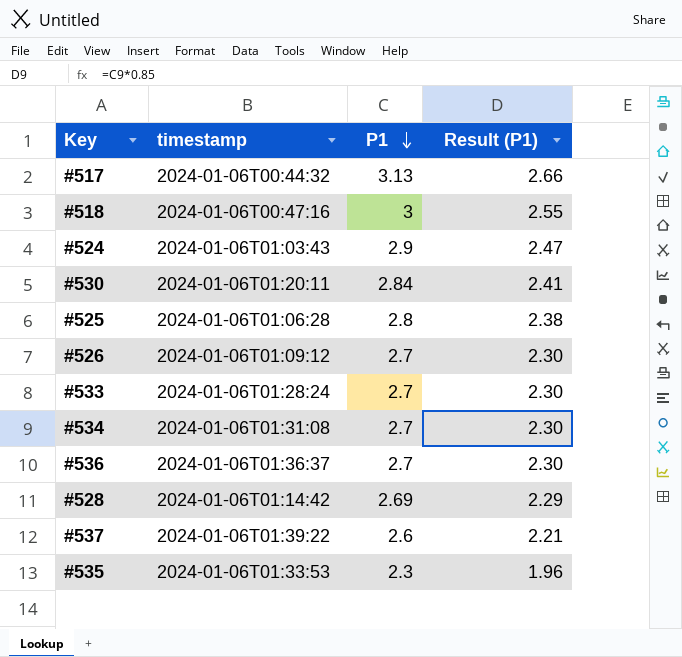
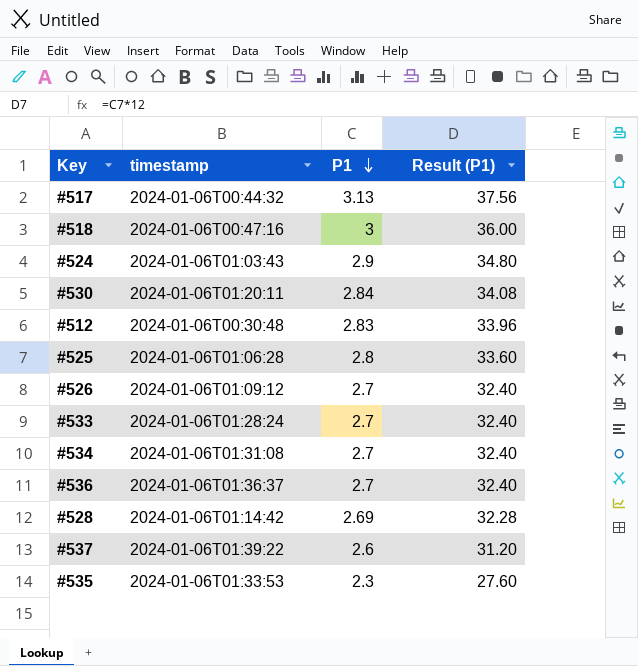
column Result (P1) | formula: [P1] * 0.85 -> [P1] * 12
row #512: none -> 2024-01-06T00:30:48 | 2.83 | 33.96

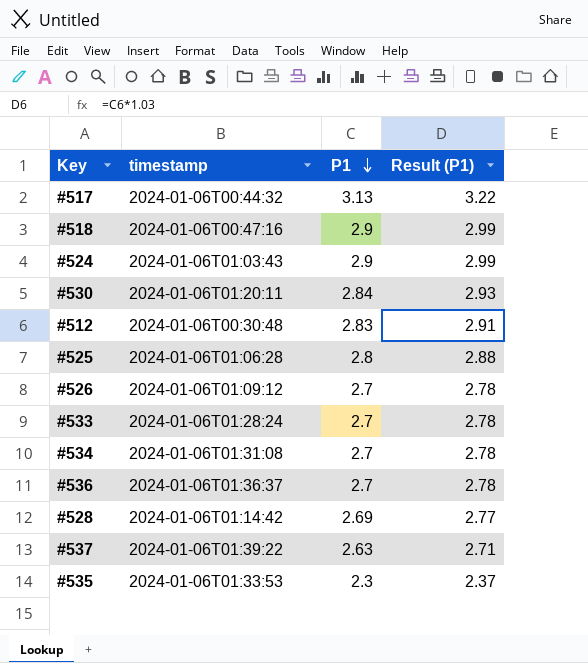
column Result (P1) | formula: [P1] * 12 -> [P1] * 1.03
#518 | P1: 3 -> 2.9
#537 | P1: 2.6 -> 2.63

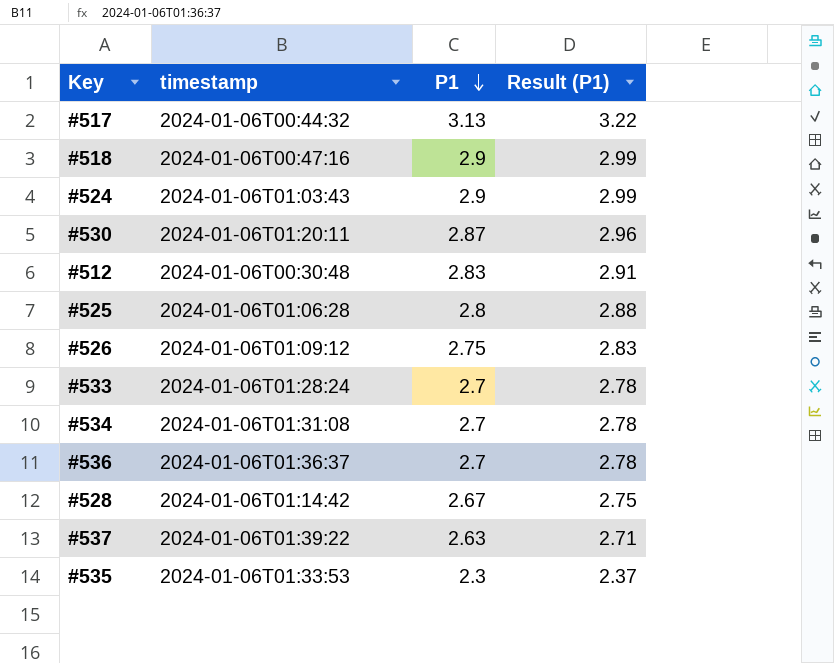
#530 | P1: 2.84 -> 2.87
#530 | Result (P1): 2.93 -> 2.96
#526 | P1: 2.7 -> 2.75
#526 | Result (P1): 2.78 -> 2.83
#528 | P1: 2.69 -> 2.67
#528 | Result (P1): 2.77 -> 2.75

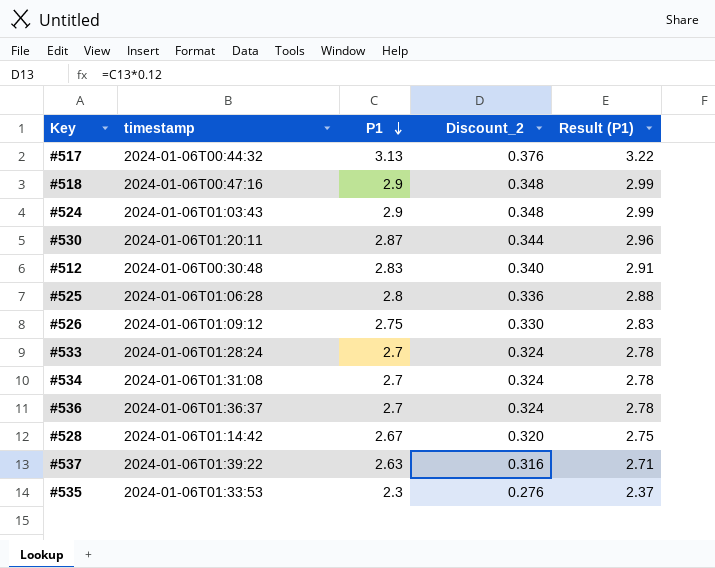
column Discount_2 | formula: none -> [P1] * 0.12

